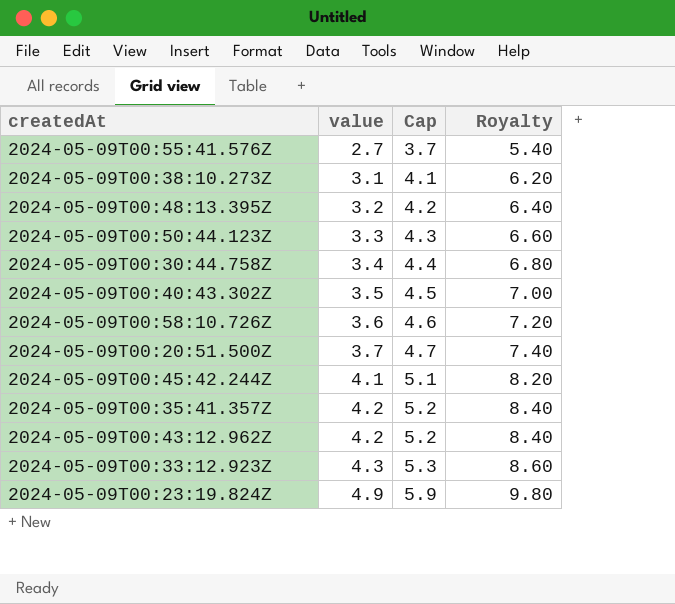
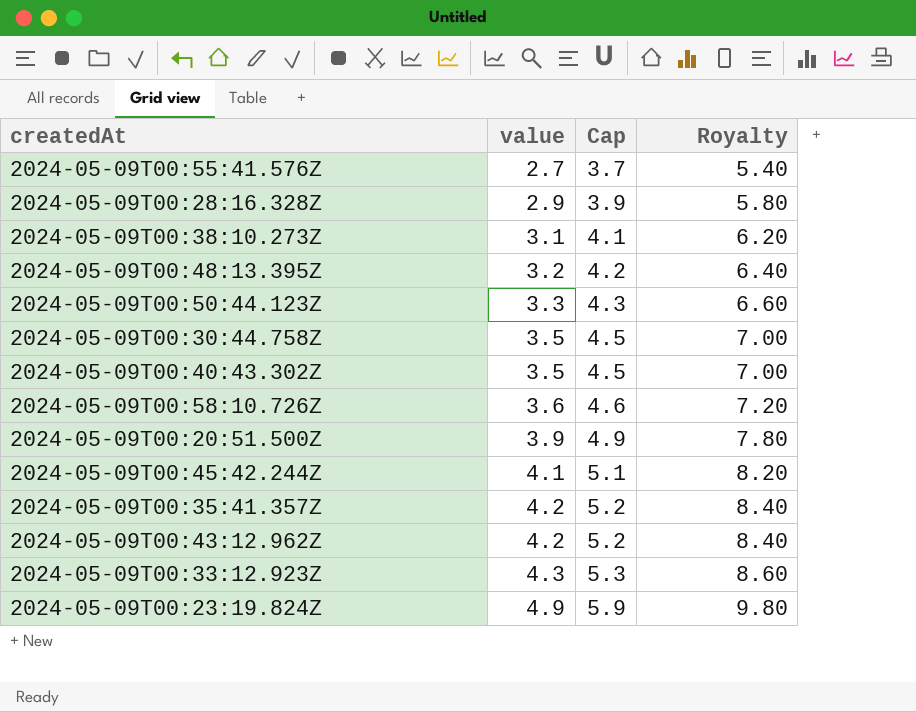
row 2024-05-09T00:28:16.328Z: none -> 2.9 | 3.9 | 5.80
2024-05-09T00:30:44.758Z | value: 3.4 -> 3.5
2024-05-09T00:30:44.758Z | Cap: 4.4 -> 4.5
2024-05-09T00:30:44.758Z | Royalty: 6.80 -> 7.00
2024-05-09T00:20:51.500Z | value: 3.7 -> 3.9
2024-05-09T00:20:51.500Z | Cap: 4.7 -> 4.9
2024-05-09T00:20:51.500Z | Royalty: 7.40 -> 7.80

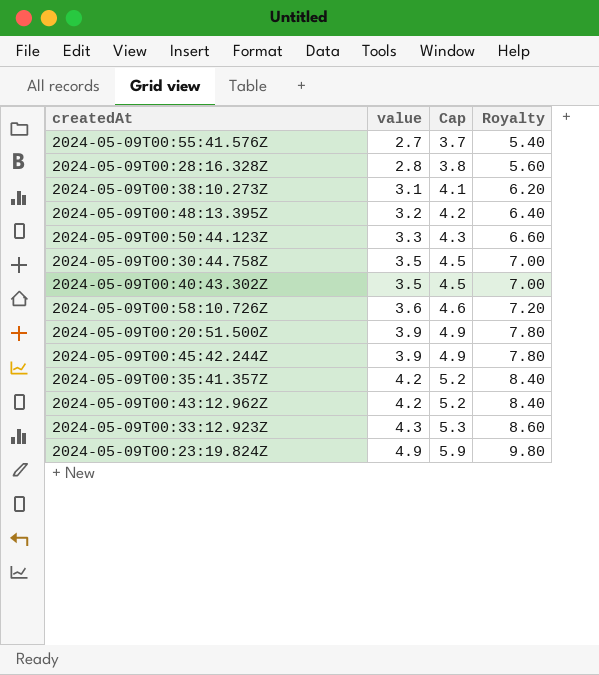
2024-05-09T00:28:16.328Z | value: 2.9 -> 2.8
2024-05-09T00:28:16.328Z | Cap: 3.9 -> 3.8
2024-05-09T00:28:16.328Z | Royalty: 5.80 -> 5.60
2024-05-09T00:45:42.244Z | value: 4.1 -> 3.9
2024-05-09T00:45:42.244Z | Cap: 5.1 -> 4.9
2024-05-09T00:45:42.244Z | Royalty: 8.20 -> 7.80

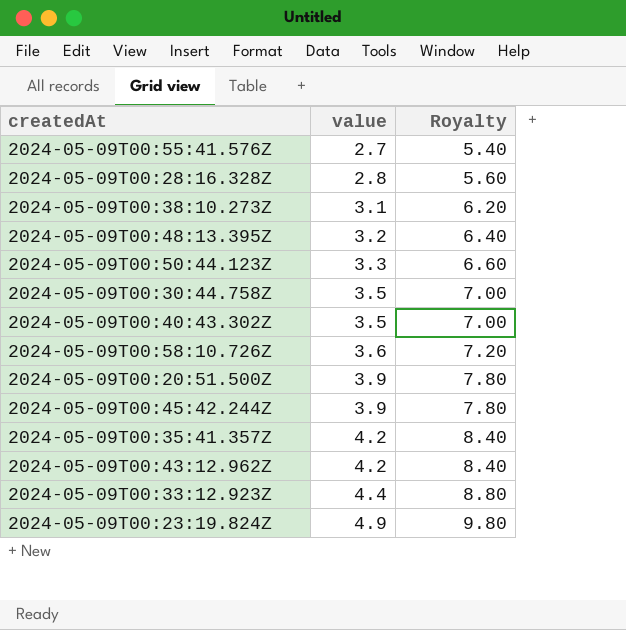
column Cap | formula: [value] + 1 -> none
2024-05-09T00:33:12.923Z | value: 4.3 -> 4.4
2024-05-09T00:33:12.923Z | Royalty: 8.60 -> 8.80

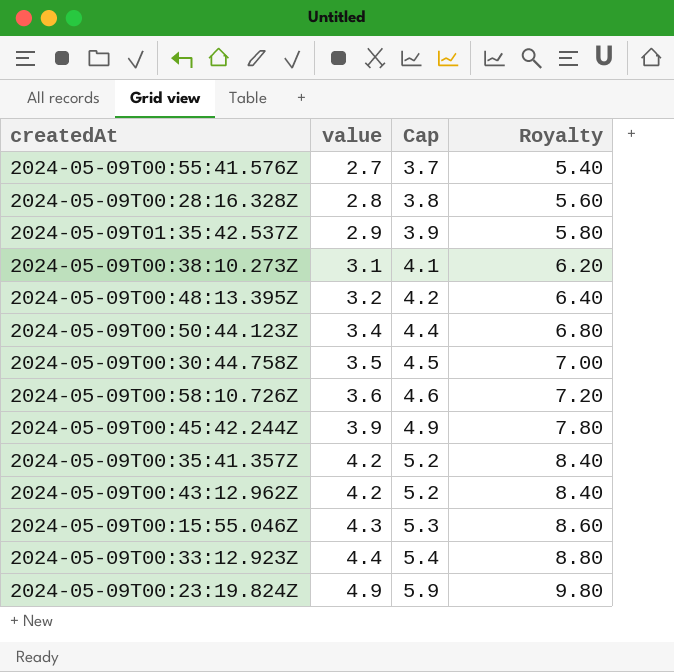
column Cap | formula: none -> [value] + 1
row 2024-05-09T00:40:43.302Z: 3.5 | 7.00 -> none
row 2024-05-09T00:20:51.500Z: 3.9 | 7.80 -> none
row 2024-05-09T01:35:42.537Z: none -> 2.9 | 3.9 | 5.80
2024-05-09T00:50:44.123Z | value: 3.3 -> 3.4
2024-05-09T00:50:44.123Z | Royalty: 6.60 -> 6.80
row 2024-05-09T00:15:55.046Z: none -> 4.3 | 5.3 | 8.60

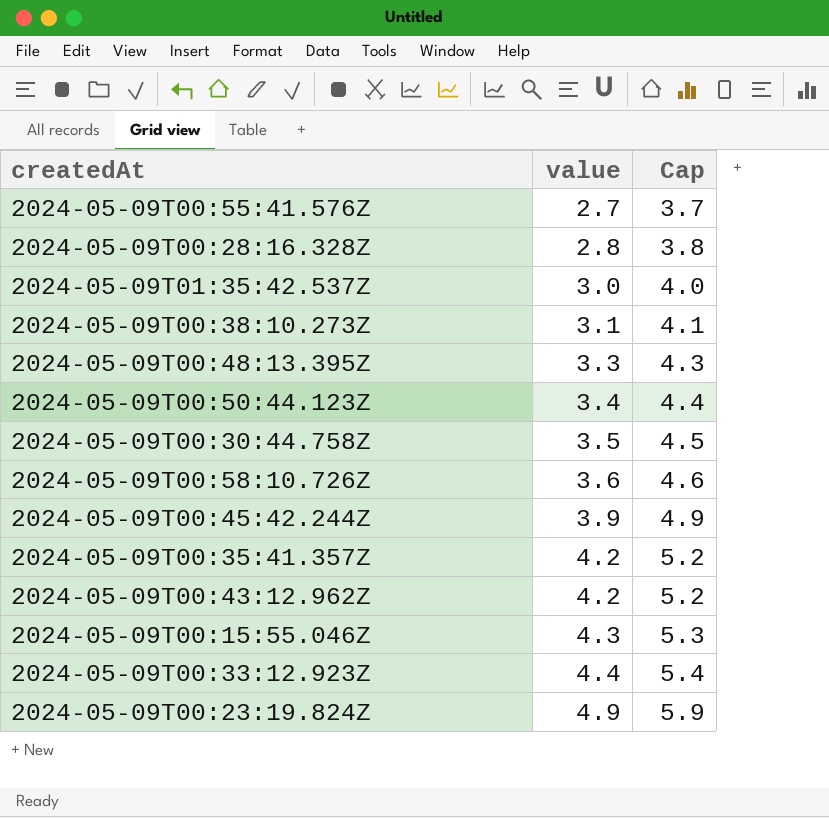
column Royalty | formula: [value] * 2 -> none
2024-05-09T01:35:42.537Z | value: 2.9 -> 3.0
2024-05-09T01:35:42.537Z | Cap: 3.9 -> 4.0
2024-05-09T00:48:13.395Z | value: 3.2 -> 3.3
2024-05-09T00:48:13.395Z | Cap: 4.2 -> 4.3

